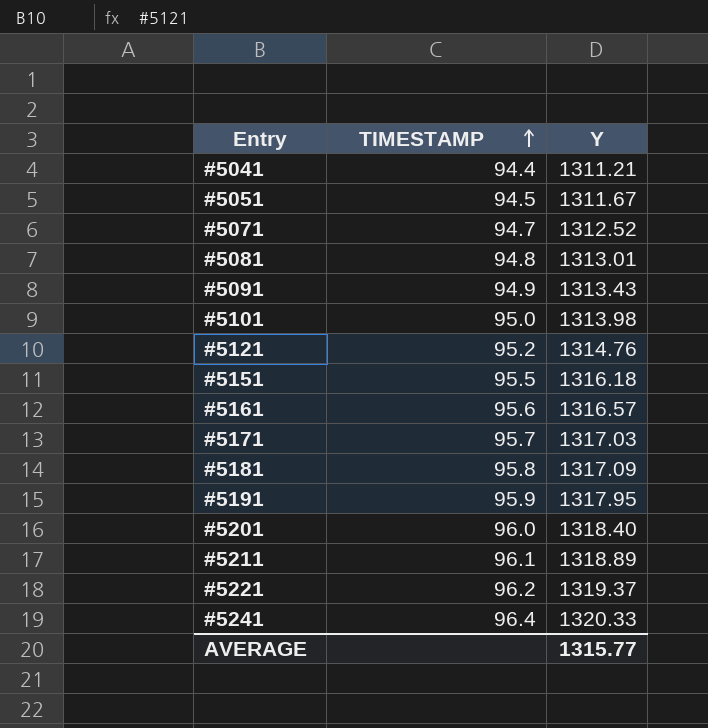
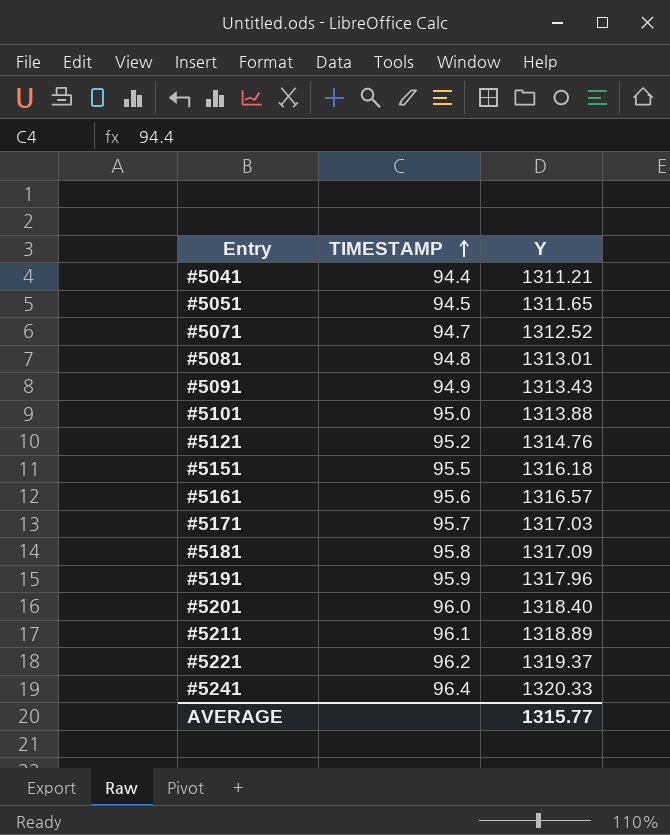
#5051 | Y: 1311.67 -> 1311.65
#5101 | Y: 1313.98 -> 1313.88
#5191 | Y: 1317.95 -> 1317.96

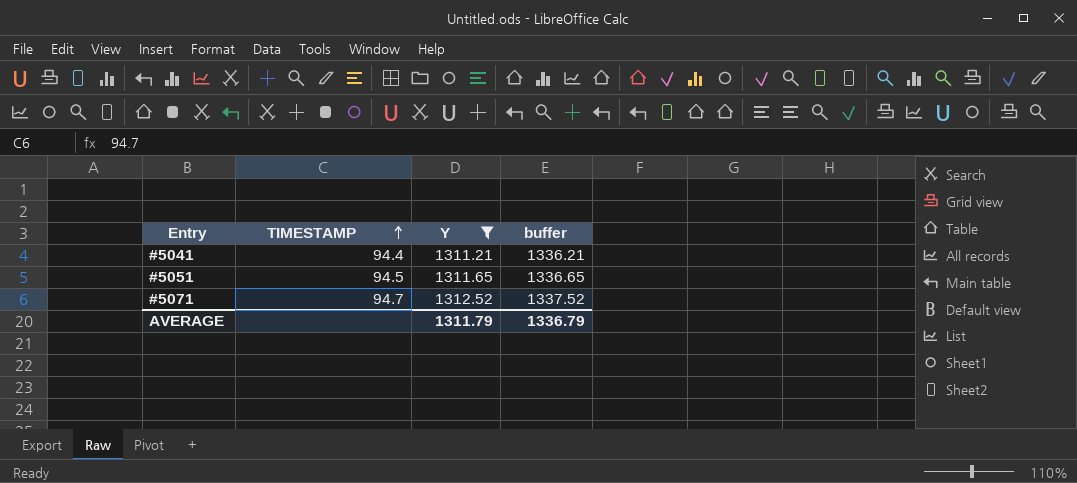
filter: none -> Y <= 1312.52
column buffer | formula: none -> [Y] + 25
AVERAGE | Y: 1315.77 -> 1311.79

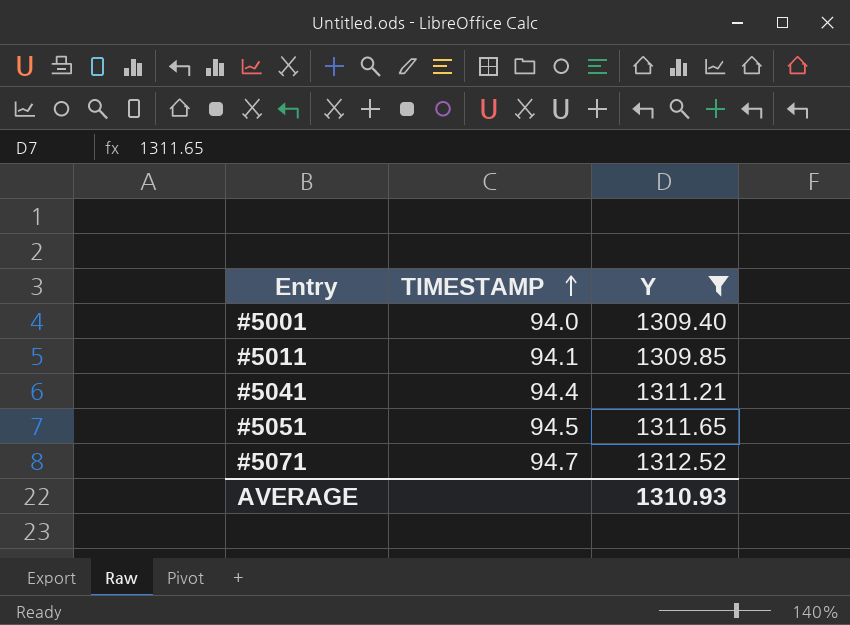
column buffer | formula: [Y] + 25 -> none
row #5001: none -> 94.0 | 1309.40
row #5011: none -> 94.1 | 1309.85
AVERAGE | Y: 1311.79 -> 1310.93

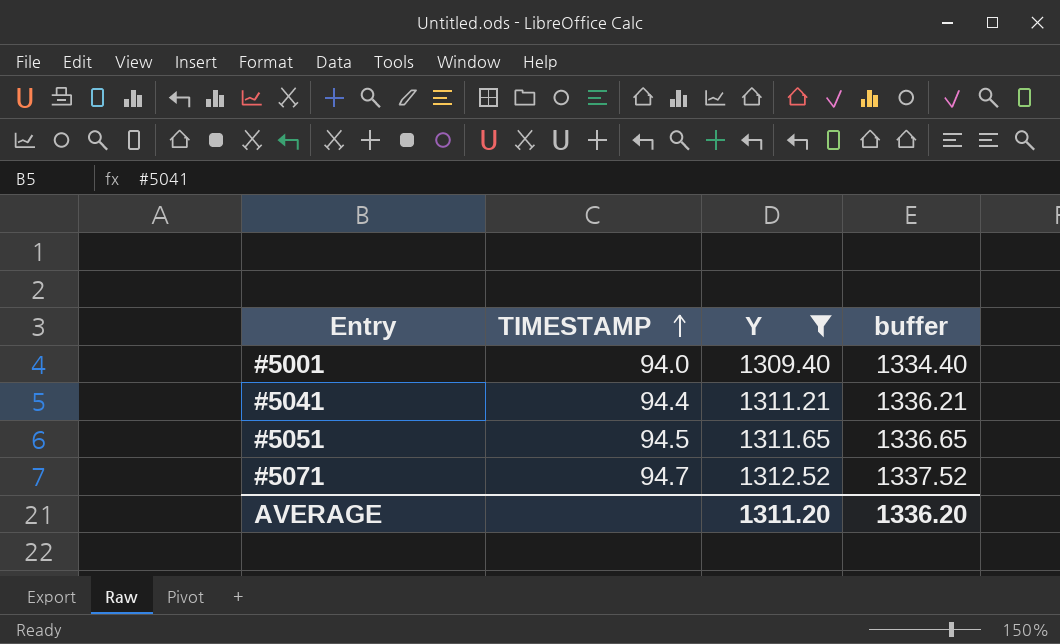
column buffer | formula: none -> [Y] + 25
row #5011: 94.1 | 1309.85 -> none
AVERAGE | Y: 1310.93 -> 1311.20

